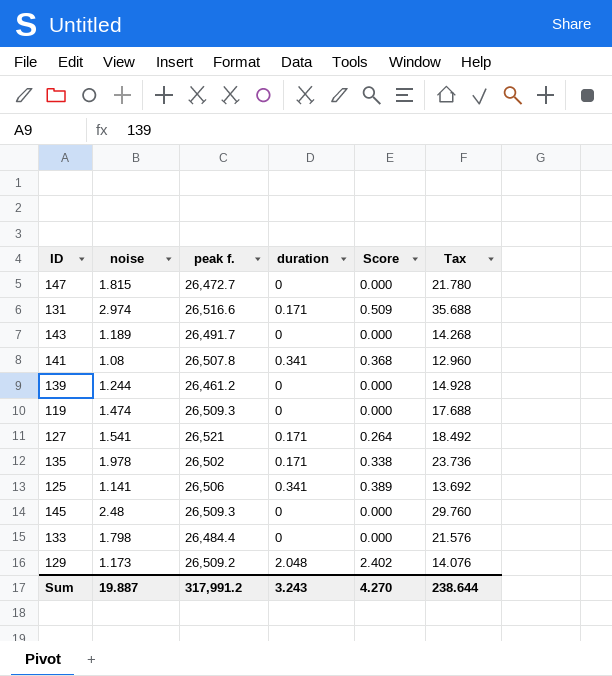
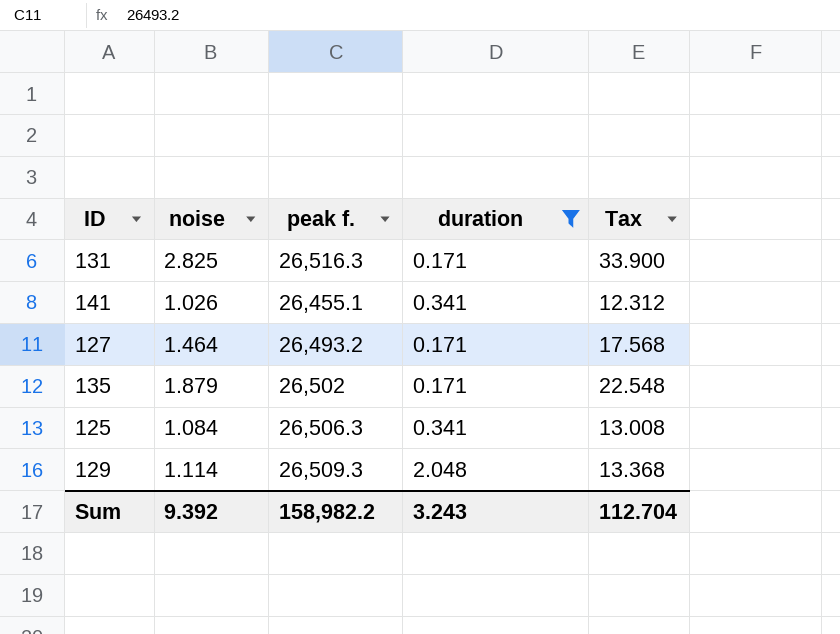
filter: none -> duration != 0
column Score | formula: [noise] * [duration] -> none
131 | noise: 2.974 -> 2.825
131 | peak f.: 26,516.6 -> 26,516.3
131 | Tax: 35.688 -> 33.900
141 | noise: 1.08 -> 1.026
141 | peak f.: 26,507.8 -> 26,455.1
141 | Tax: 12.960 -> 12.312
127 | noise: 1.541 -> 1.464
127 | peak f.: 26,521 -> 26,493.2
127 | Tax: 18.492 -> 17.568
135 | noise: 1.978 -> 1.879
135 | Tax: 23.736 -> 22.548
125 | noise: 1.141 -> 1.084
125 | peak f.: 26,506 -> 26,506.3
125 | Tax: 13.692 -> 13.008
129 | noise: 1.173 -> 1.114
129 | peak f.: 26,509.2 -> 26,509.3
129 | Tax: 14.076 -> 13.368
Sum | noise: 19.887 -> 9.392
Sum | peak f.: 317,991.2 -> 158,982.2
Sum | Tax: 238.644 -> 112.704

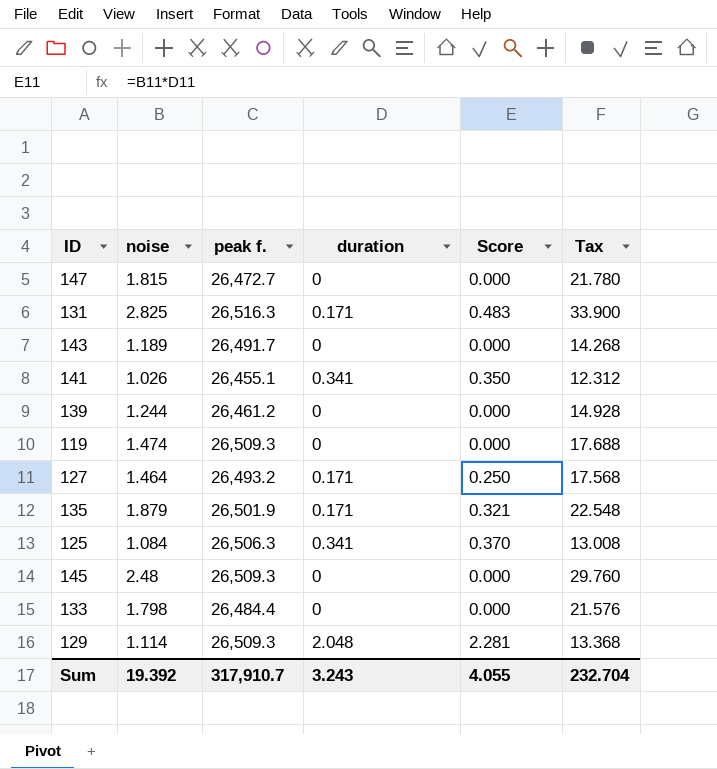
filter: duration != 0 -> none
column Score | formula: none -> [noise] * [duration]
135 | peak f.: 26,502 -> 26,501.9
Sum | noise: 9.392 -> 19.392
Sum | peak f.: 158,982.2 -> 317,910.7
Sum | Tax: 112.704 -> 232.704

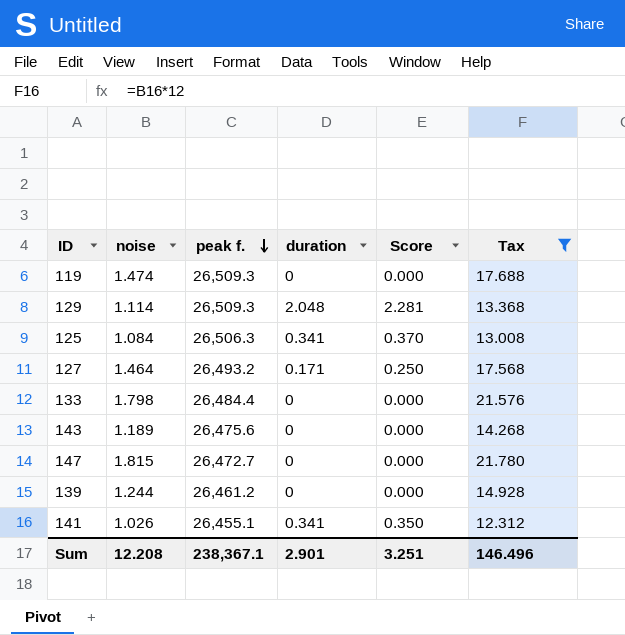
filter: none -> Tax <= 21.780
row order: none -> peak f. descending
143 | peak f.: 26,491.7 -> 26,475.6
Sum | noise: 19.392 -> 12.208
Sum | peak f.: 317,910.7 -> 238,367.1
Sum | duration: 3.243 -> 2.901
Sum | Score: 4.055 -> 3.251
Sum | Tax: 232.704 -> 146.496

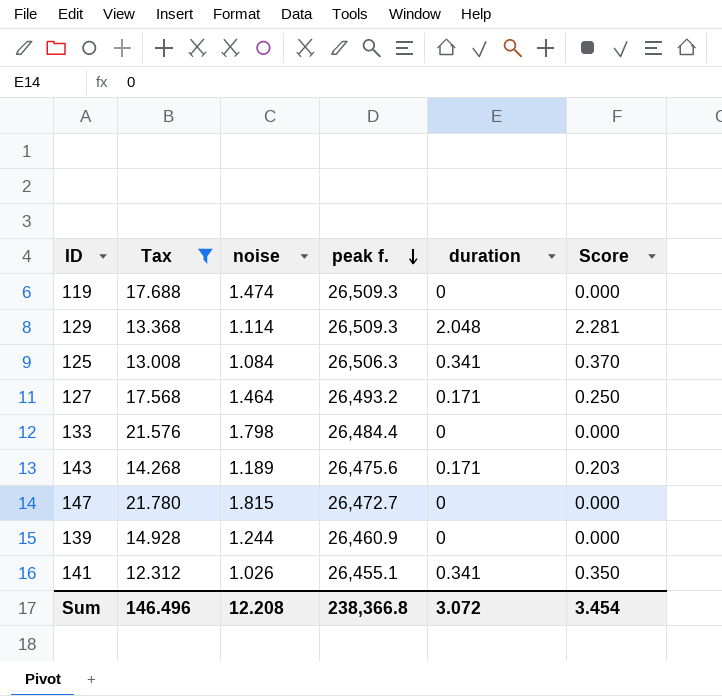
column Tax | position: 6 -> 2
143 | duration: 0 -> 0.171
143 | Score: 0.000 -> 0.203
139 | peak f.: 26,461.2 -> 26,460.9
Sum | peak f.: 238,367.1 -> 238,366.8
Sum | duration: 2.901 -> 3.072
Sum | Score: 3.251 -> 3.454

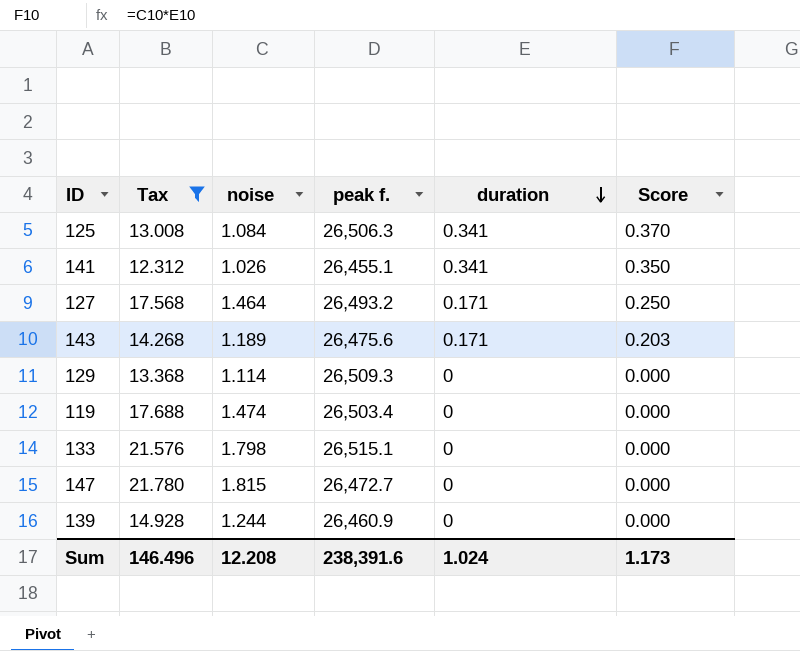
row order: peak f. descending -> duration descending
129 | duration: 2.048 -> 0
129 | Score: 2.281 -> 0.000
119 | peak f.: 26,509.3 -> 26,503.4
133 | peak f.: 26,484.4 -> 26,515.1
Sum | peak f.: 238,366.8 -> 238,391.6
Sum | duration: 3.072 -> 1.024
Sum | Score: 3.454 -> 1.173

